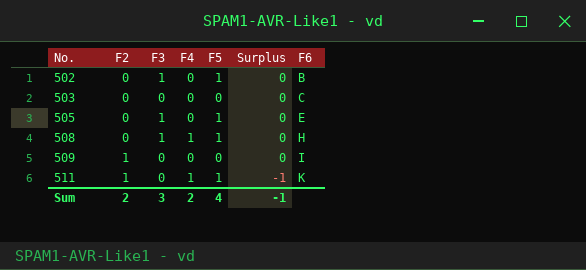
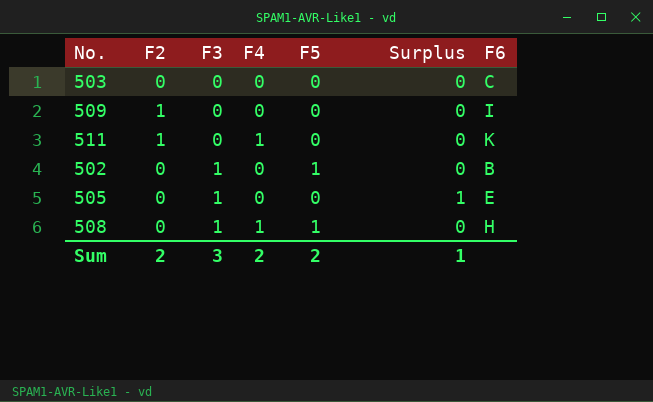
row order: No. ascending -> F3 ascending
511 | F5: 1 -> 0
511 | Surplus: -1 -> 0
505 | F5: 1 -> 0
505 | Surplus: 0 -> 1
Sum | F5: 4 -> 2
Sum | Surplus: -1 -> 1

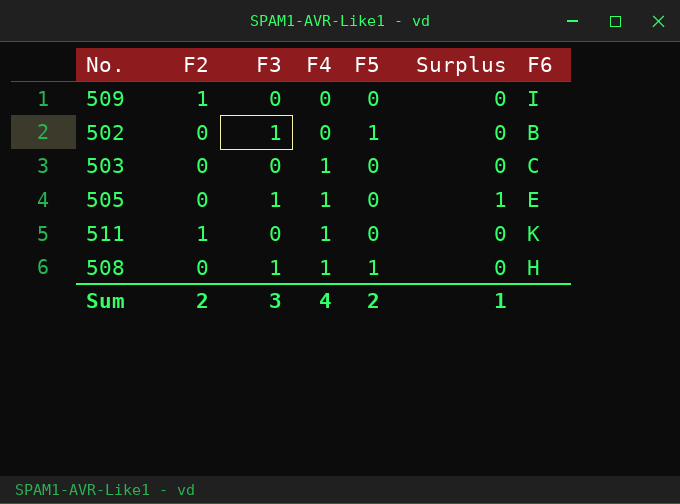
row order: F3 ascending -> F4 ascending
503 | F4: 0 -> 1
505 | F4: 0 -> 1
Sum | F4: 2 -> 4

